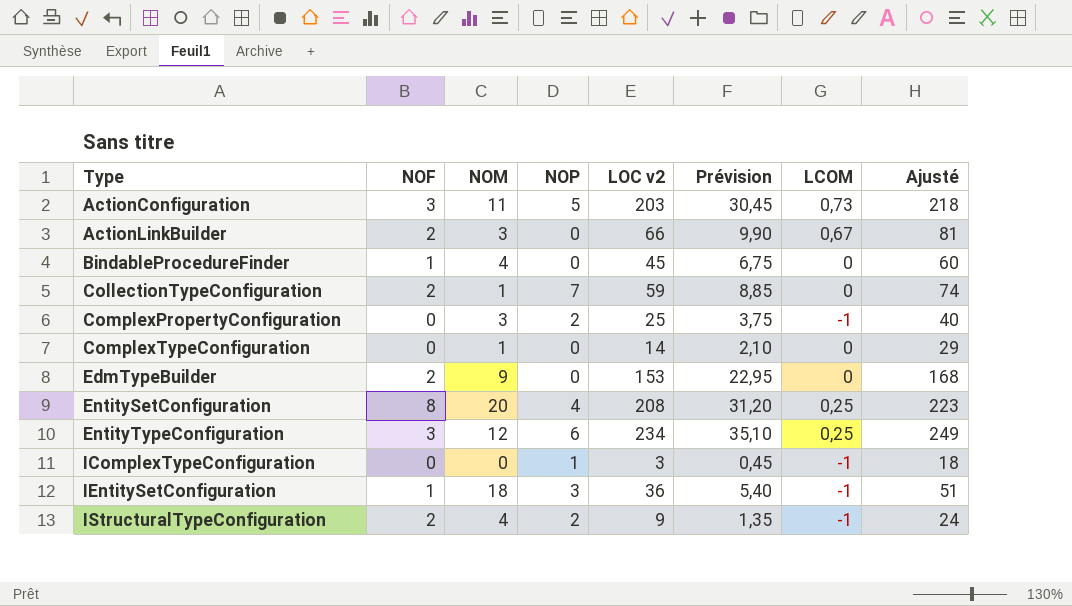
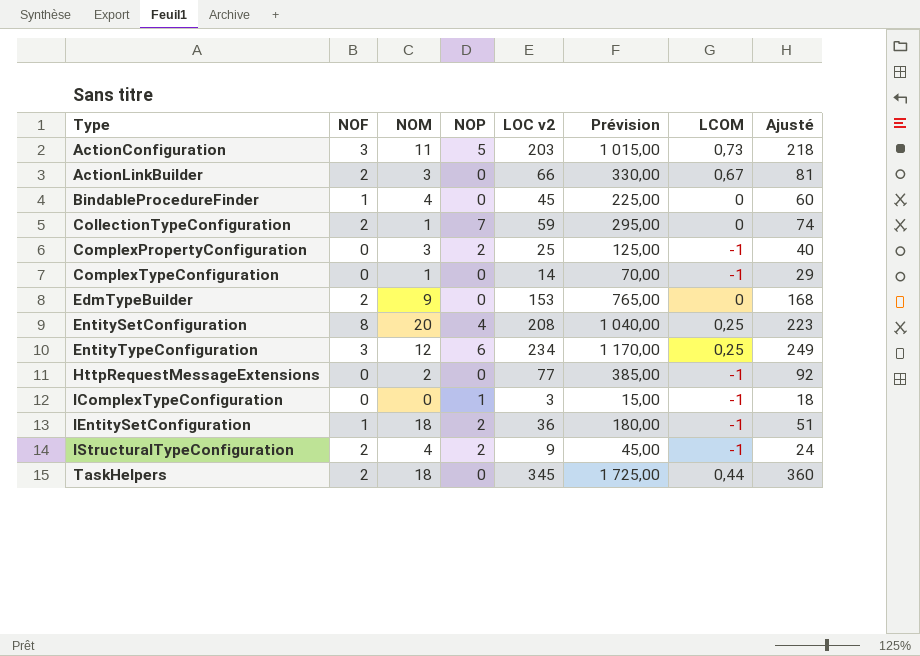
column Prévision | formula: [LOC v2] * 0,15 -> [LOC v2] * 5
ComplexTypeConfiguration | LCOM: 0 -> -1
row HttpRequestMessageExtensions: none -> 0 | 2 | 0 | 77 | 385,00 | -1 | 92
IEntitySetConfiguration | NOP: 3 -> 2
row TaskHelpers: none -> 2 | 18 | 0 | 345 | 1 725,00 | 0,44 | 360

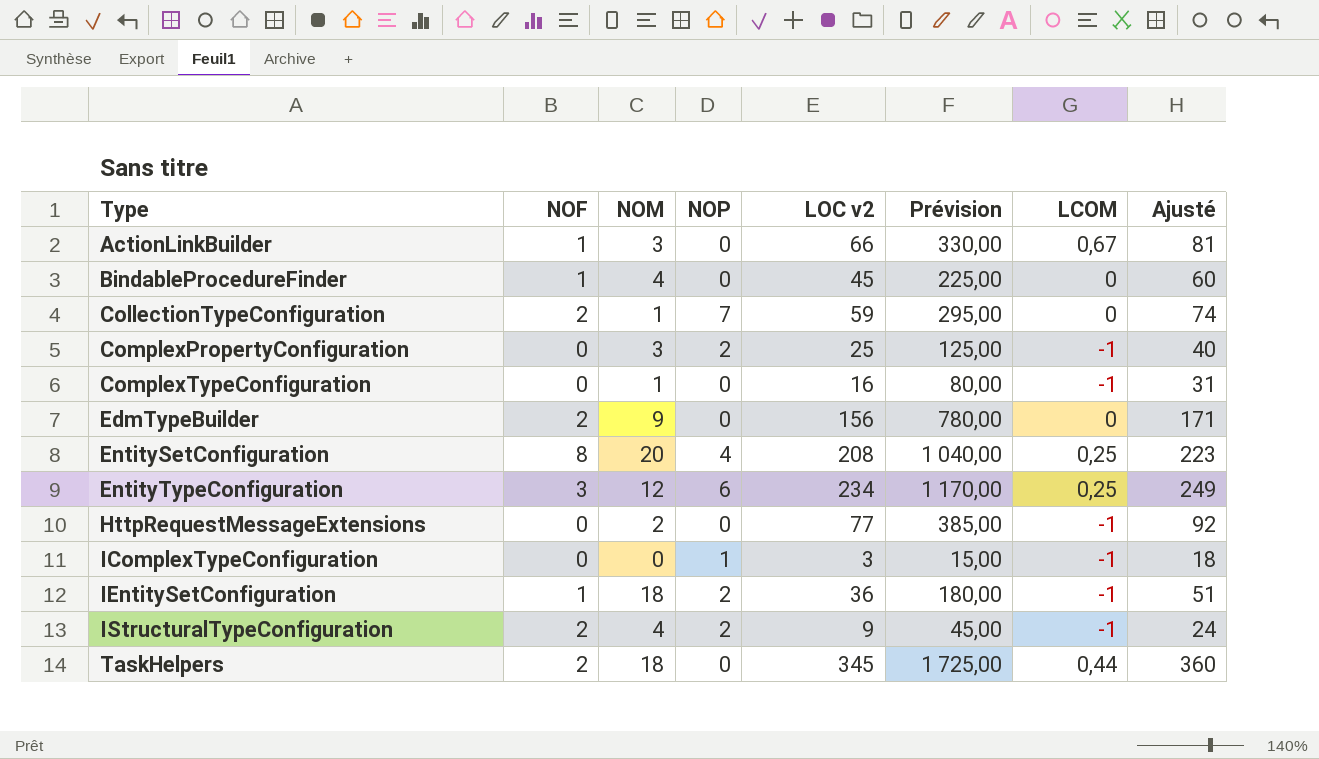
row ActionConfiguration: 3 | 11 | 5 | 203 | 1 015,00 | 0,73 | 218 -> none
ActionLinkBuilder | NOF: 2 -> 1
ComplexTypeConfiguration | LOC v2: 14 -> 16
ComplexTypeConfiguration | Prévision: 70,00 -> 80,00
ComplexTypeConfiguration | Ajusté: 29 -> 31
EdmTypeBuilder | LOC v2: 153 -> 156
EdmTypeBuilder | Prévision: 765,00 -> 780,00
EdmTypeBuilder | Ajusté: 168 -> 171

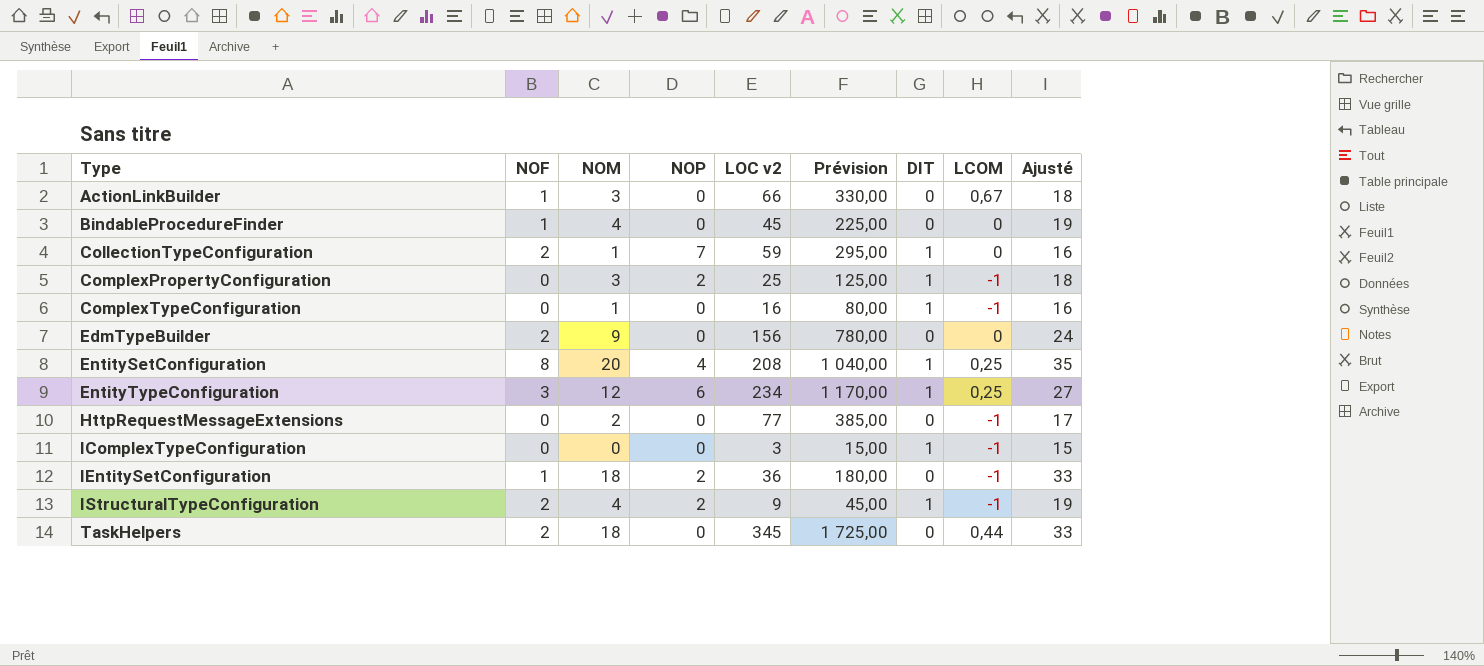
column DIT | position: none -> 7
column Ajusté | formula: [LOC v2] + 15 -> [NOM] + 15
IComplexTypeConfiguration | NOP: 1 -> 0

